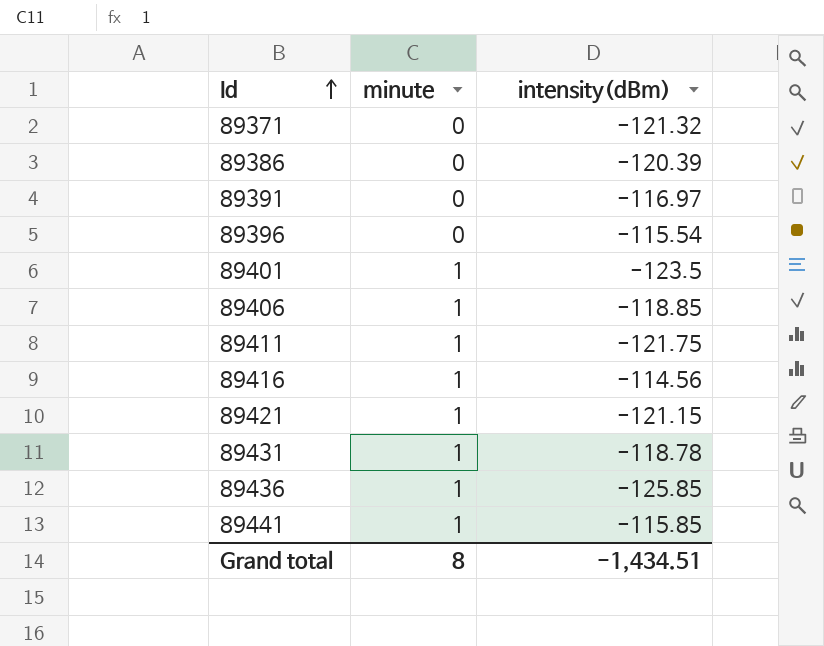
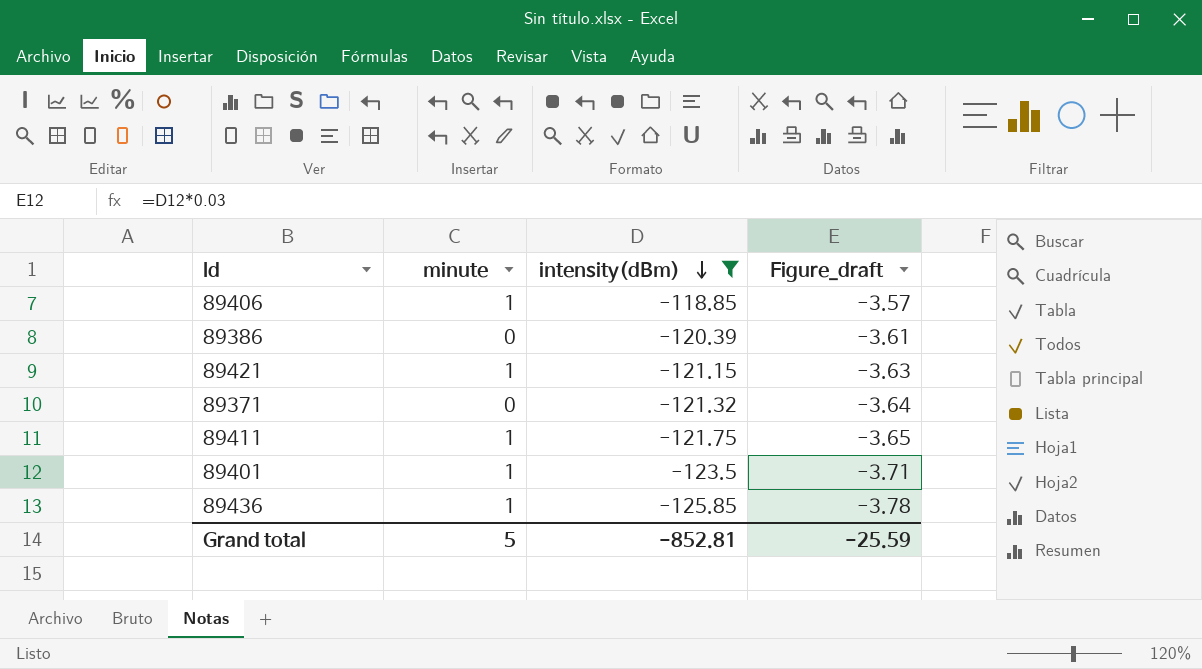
filter: none -> intensity(dBm) <= -118.85
row order: Id ascending -> intensity(dBm) descending
column Figure_draft | formula: none -> [intensity(dBm)] * 0.03
Grand total | minute: 8 -> 5
Grand total | intensity(dBm): -1,434.51 -> -852.81

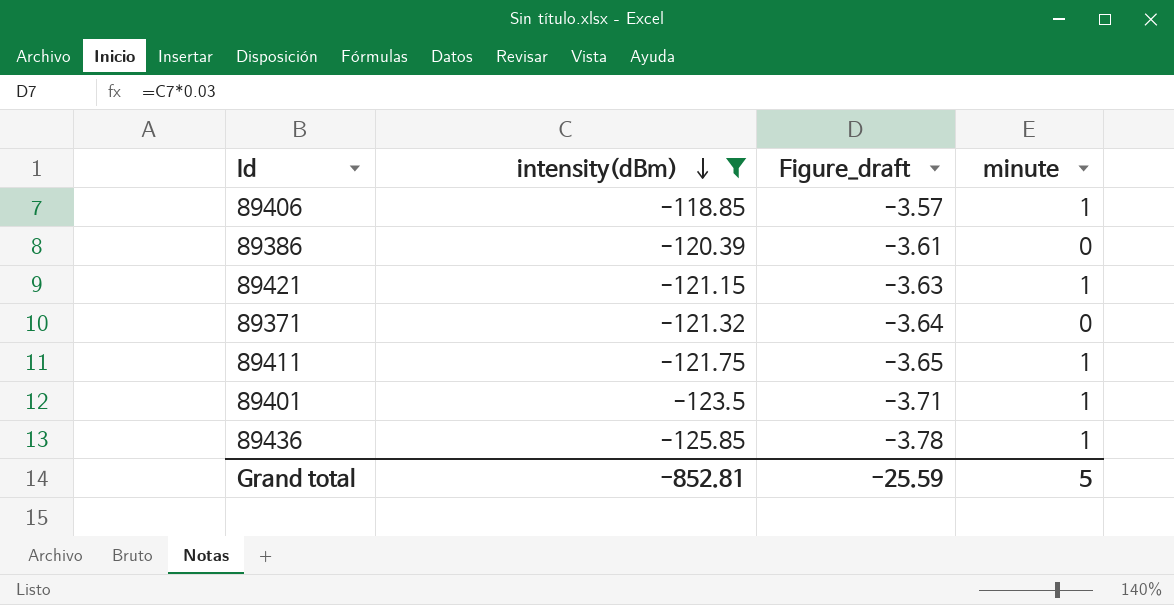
column minute | position: 2 -> 4

